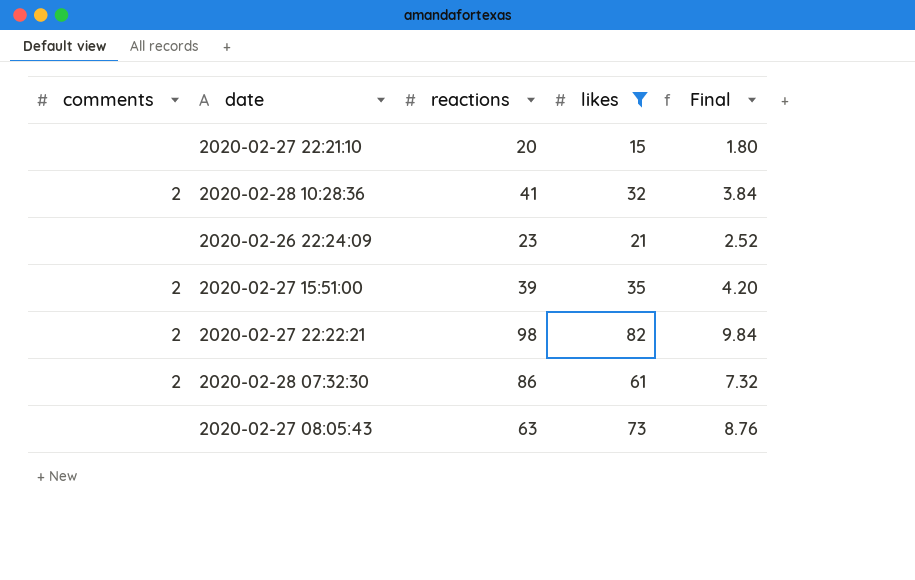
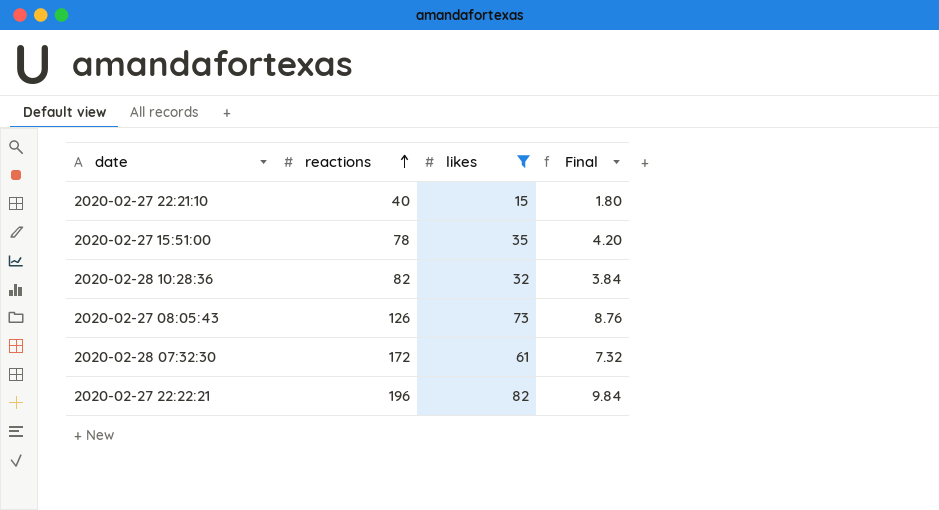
row order: none -> reactions ascending
column comments | position: 1 -> none
row 2020-02-26 22:24:09: none | 23 | 21 | 2.52 -> none
2020-02-27 22:21:10 | reactions: 20 -> 40
2020-02-27 15:51:00 | reactions: 39 -> 78
2020-02-28 10:28:36 | reactions: 41 -> 82
2020-02-27 08:05:43 | reactions: 63 -> 126
2020-02-28 07:32:30 | reactions: 86 -> 172
2020-02-27 22:22:21 | reactions: 98 -> 196

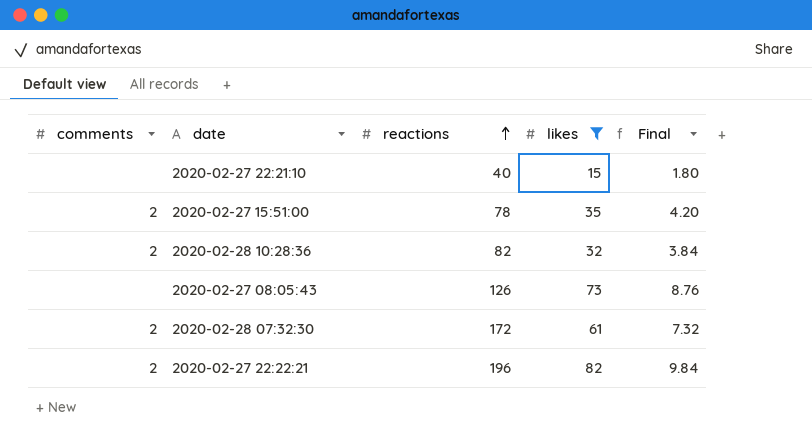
column comments | position: none -> 1

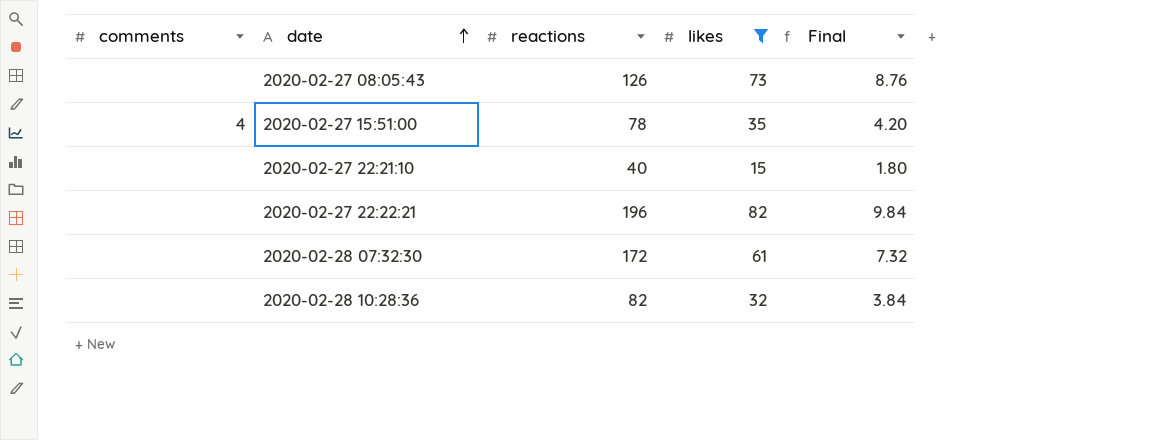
row order: reactions ascending -> date ascending
2020-02-27 15:51:00 | comments: 2 -> 4
2020-02-27 22:22:21 | comments: 2 -> none
2020-02-28 07:32:30 | comments: 2 -> none
2020-02-28 10:28:36 | comments: 2 -> none

